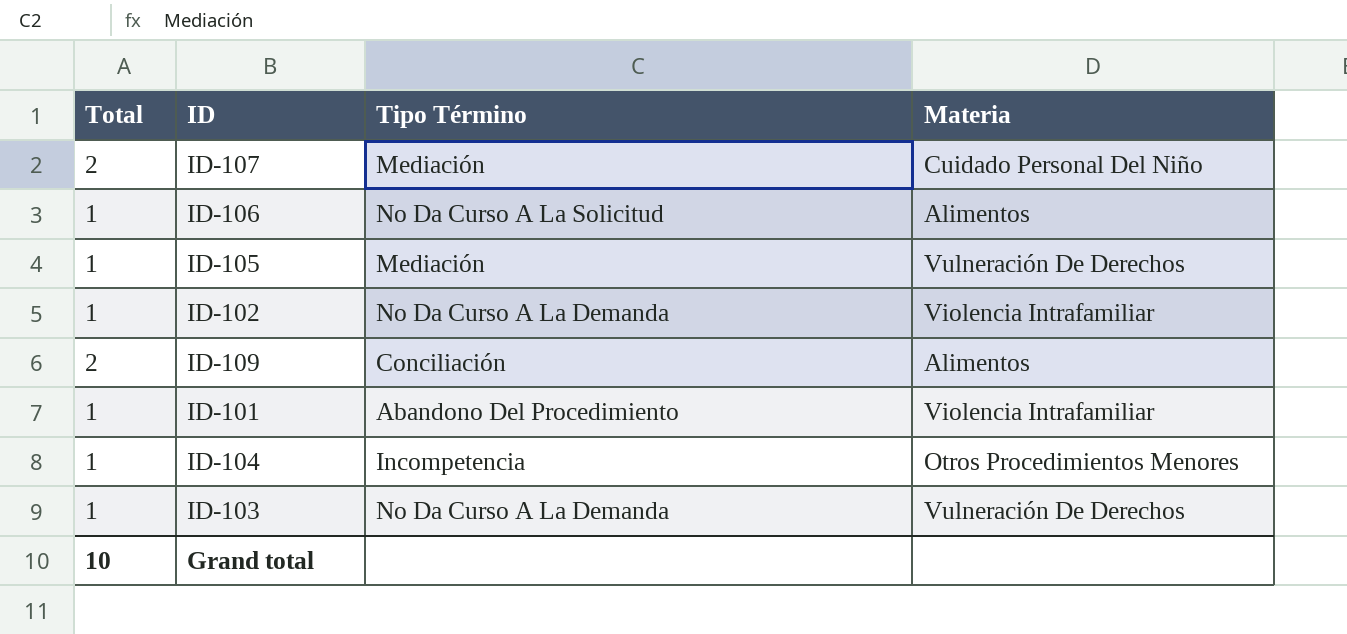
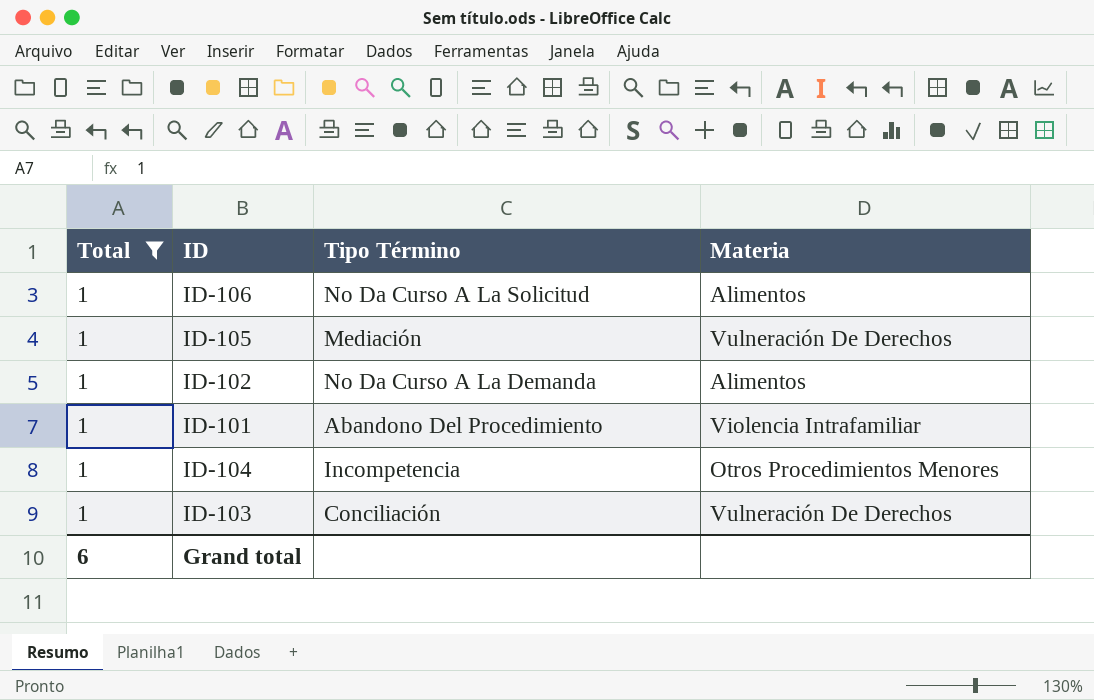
filter: none -> Total = 1
ID-102 | Materia: Violencia Intrafamiliar -> Alimentos
ID-103 | Tipo Término: No Da Curso A La Demanda -> Conciliación
Grand total | Total: 10 -> 6

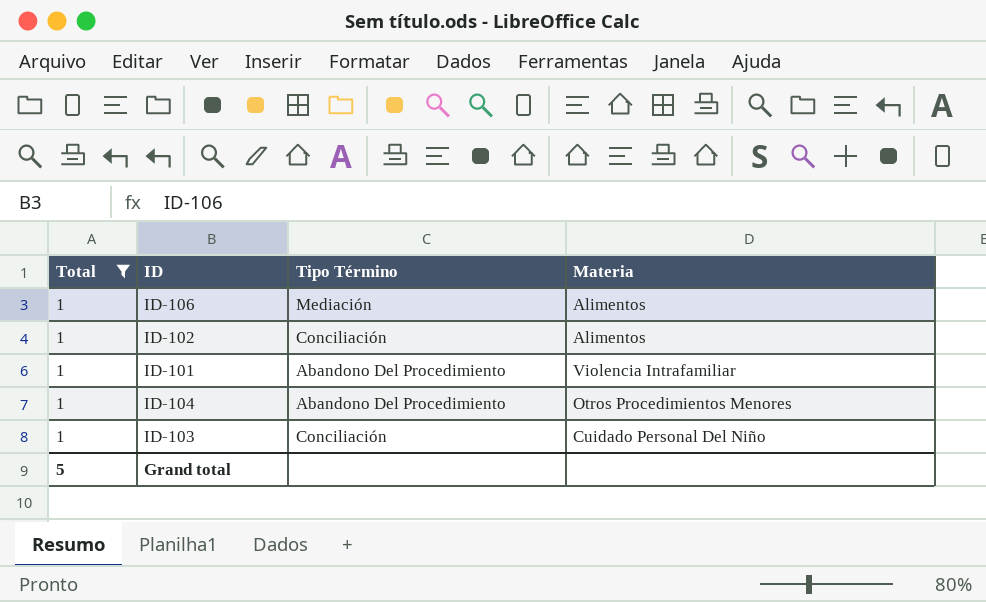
row ID-105: 1 | Mediación | Vulneración De Derechos -> none
ID-106 | Tipo Término: No Da Curso A La Solicitud -> Mediación
ID-102 | Tipo Término: No Da Curso A La Demanda -> Conciliación
ID-104 | Tipo Término: Incompetencia -> Abandono Del Procedimiento
ID-103 | Materia: Vulneración De Derechos -> Cuidado Personal Del Niño
Grand total | Total: 6 -> 5

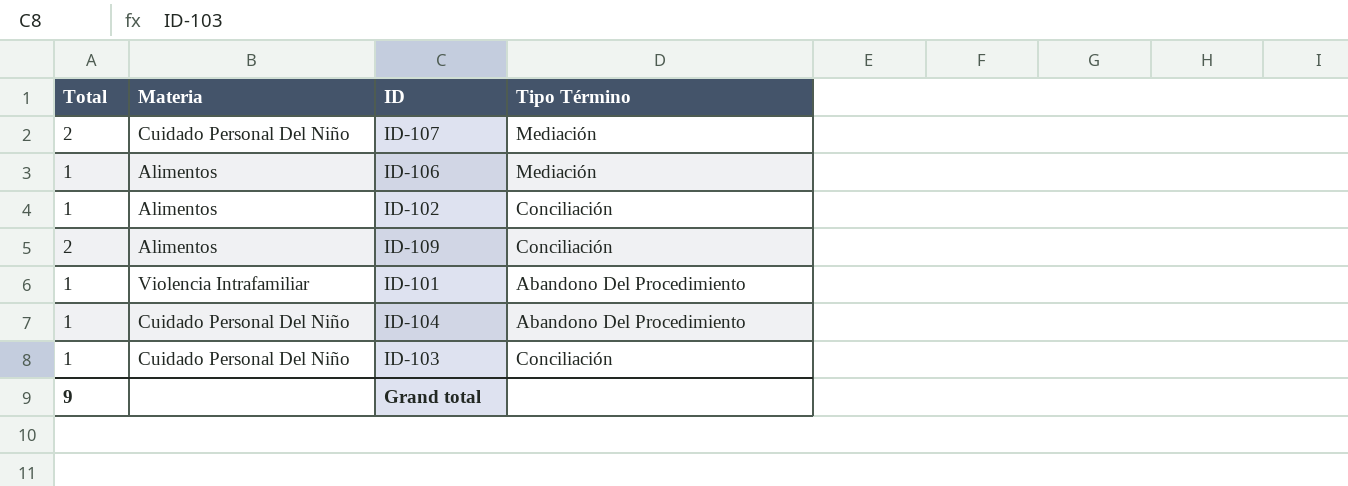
filter: Total = 1 -> none
column Materia | position: 4 -> 2
ID-104 | Materia: Otros Procedimientos Menores -> Cuidado Personal Del Niño
Grand total | Total: 5 -> 9

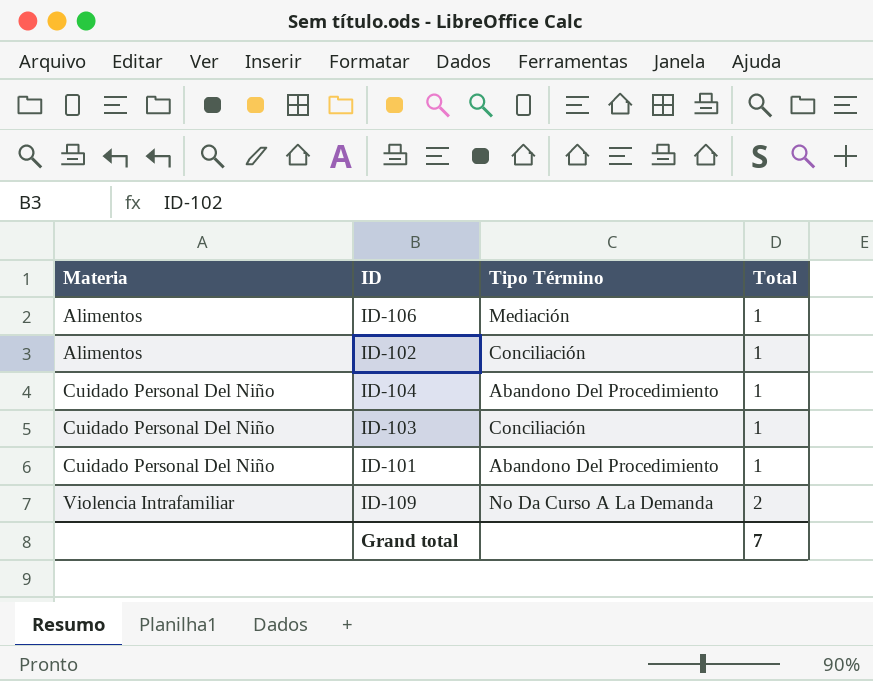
row order: none -> Materia ascending
column Total | position: 1 -> 4
row ID-107: 2 | Cuidado Personal Del Niño | Mediación -> none
ID-101 | Materia: Violencia Intrafamiliar -> Cuidado Personal Del Niño
ID-109 | Materia: Alimentos -> Violencia Intrafamiliar
ID-109 | Tipo Término: Conciliación -> No Da Curso A La Demanda
Grand total | Total: 9 -> 7

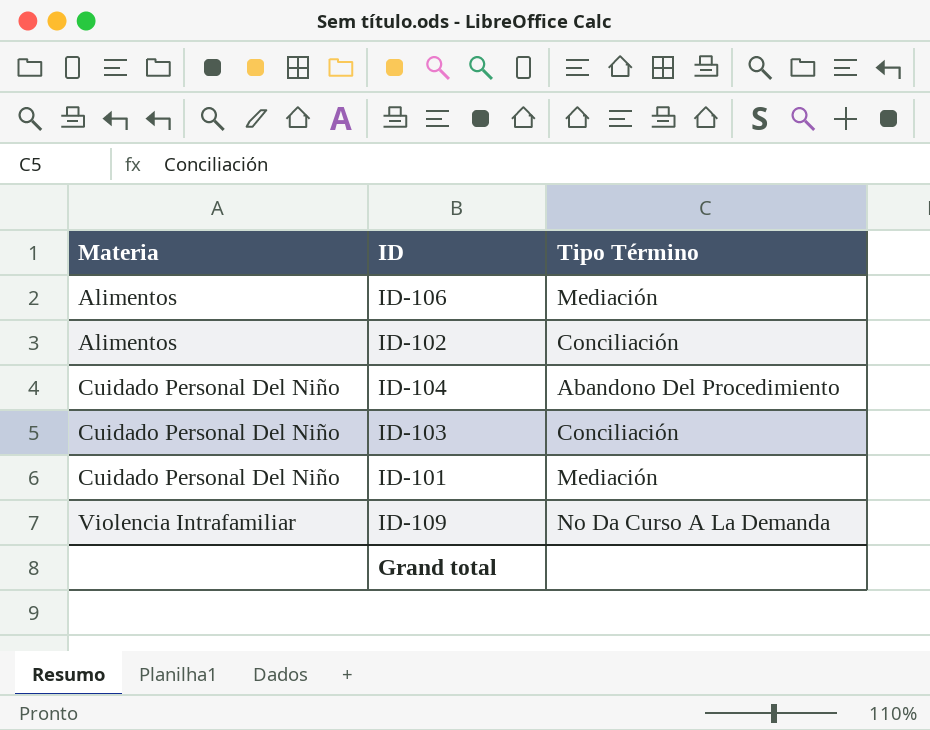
column Total | position: 4 -> none
ID-101 | Tipo Término: Abandono Del Procedimiento -> Mediación

